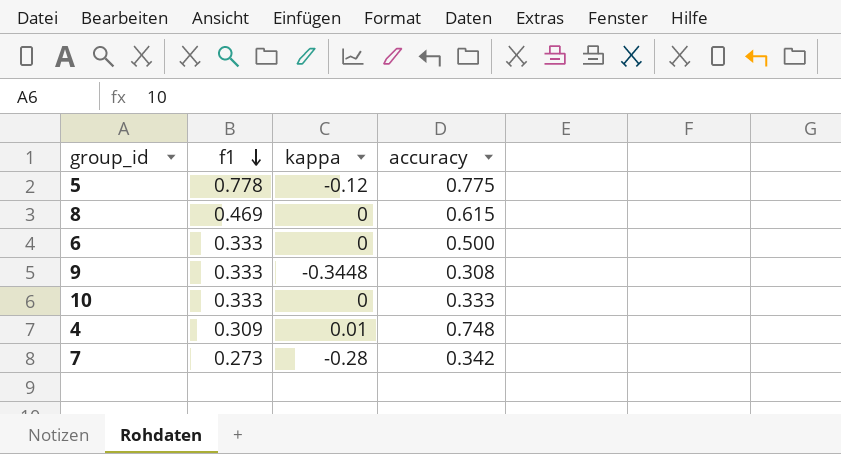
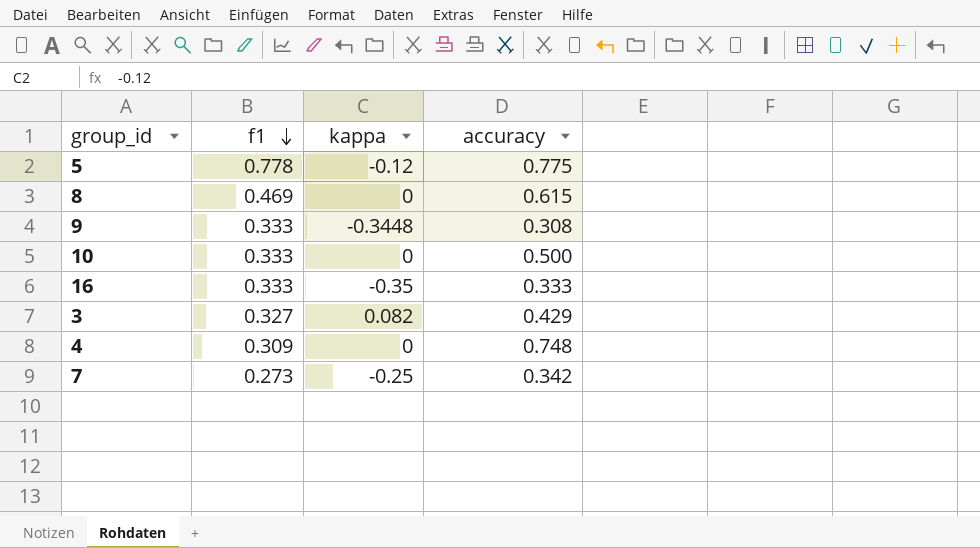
row 6: 0.333 | 0 | 0.500 -> none
10 | accuracy: 0.333 -> 0.500
row 16: none -> 0.333 | -0.35 | 0.333
row 3: none -> 0.327 | 0.082 | 0.429
4 | kappa: 0.01 -> 0
7 | kappa: -0.28 -> -0.25

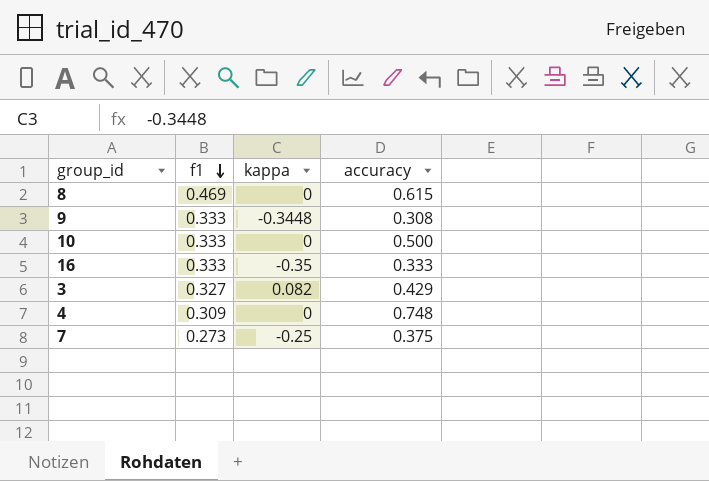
row 5: 0.778 | -0.12 | 0.775 -> none
7 | accuracy: 0.342 -> 0.375

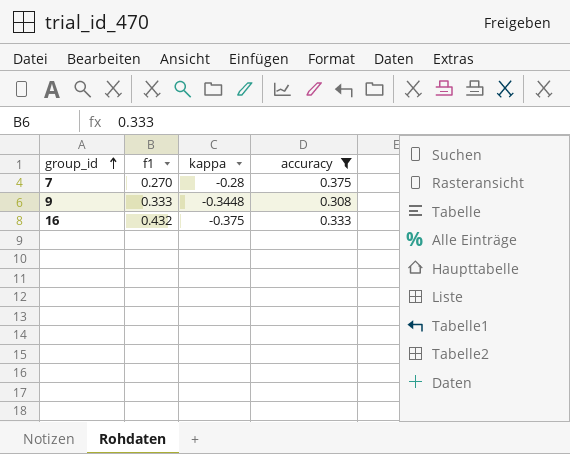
filter: none -> accuracy <= 0.375
row order: f1 descending -> group_id ascending
7 | f1: 0.273 -> 0.270
7 | kappa: -0.25 -> -0.28
16 | f1: 0.333 -> 0.432
16 | kappa: -0.35 -> -0.375

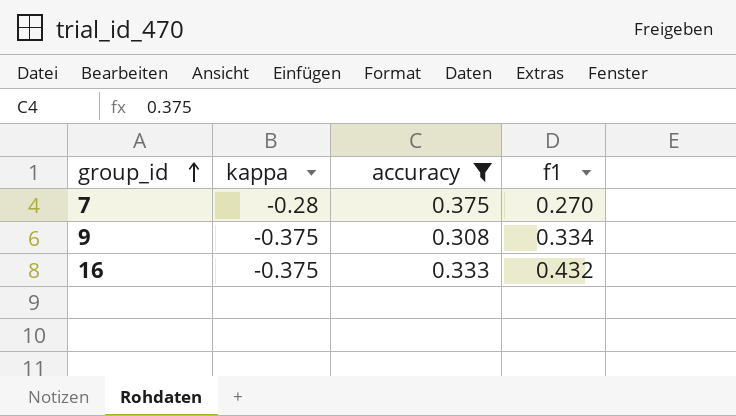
column f1 | position: 2 -> 4
9 | kappa: -0.3448 -> -0.375
9 | f1: 0.333 -> 0.334

